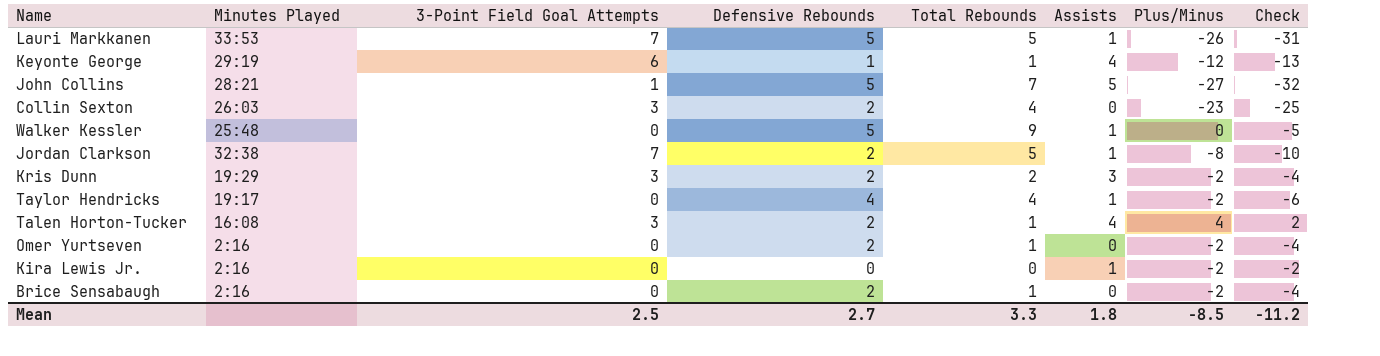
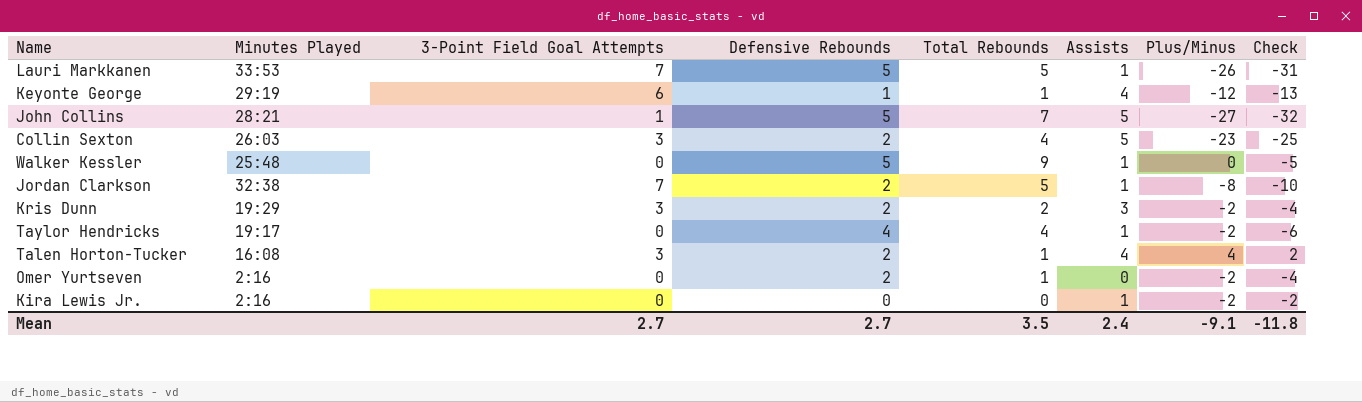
row Brice Sensabaugh: 2:16 | 0 | 2 | 1 | 0 | -2 | -4 -> none
Collin Sexton | Assists: 0 -> 5
Mean | 3-Point Field Goal Attempts: 2.5 -> 2.7
Mean | Total Rebounds: 3.3 -> 3.5
Mean | Assists: 1.8 -> 2.4
Mean | Plus/Minus: -8.5 -> -9.1
Mean | Check: -11.2 -> -11.8

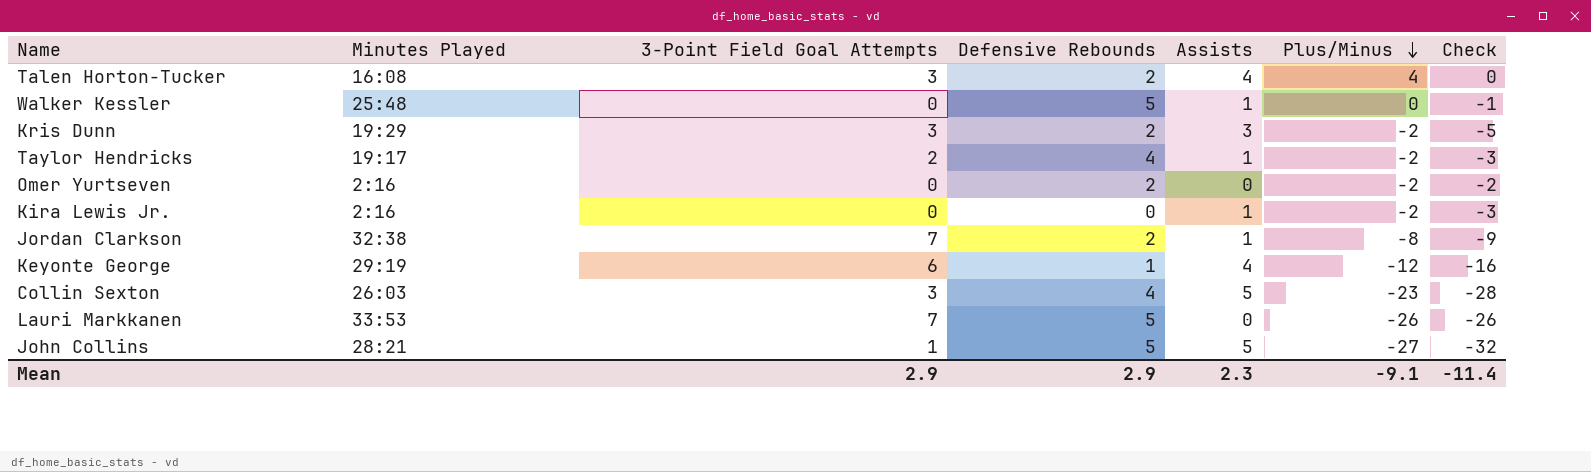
row order: none -> Plus/Minus descending
column Total Rebounds | position: 5 -> none
column Check | formula: [Plus/Minus] - [Defensive Rebounds] -> [Plus/Minus] - [Assists]
Taylor Hendricks | 3-Point Field Goal Attempts: 0 -> 2
Collin Sexton | Defensive Rebounds: 2 -> 4
Lauri Markkanen | Assists: 1 -> 0
Mean | 3-Point Field Goal Attempts: 2.7 -> 2.9
Mean | Defensive Rebounds: 2.7 -> 2.9
Mean | Assists: 2.4 -> 2.3
Mean | Check: -11.8 -> -11.4

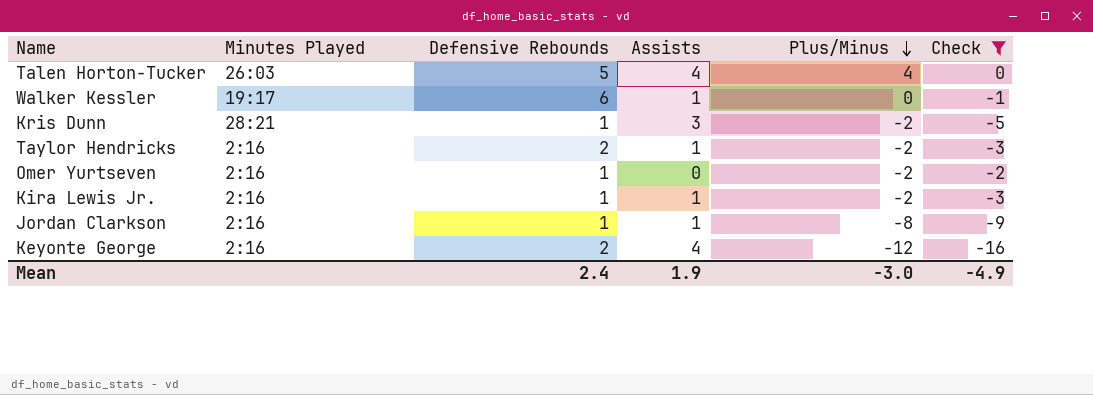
filter: none -> Check >= -16
column 3-Point Field Goal Attempts | position: 3 -> none
Talen Horton-Tucker | Minutes Played: 16:08 -> 26:03
Talen Horton-Tucker | Defensive Rebounds: 2 -> 5
Walker Kessler | Minutes Played: 25:48 -> 19:17
Walker Kessler | Defensive Rebounds: 5 -> 6
Kris Dunn | Minutes Played: 19:29 -> 28:21
Kris Dunn | Defensive Rebounds: 2 -> 1
Taylor Hendricks | Minutes Played: 19:17 -> 2:16
Taylor Hendricks | Defensive Rebounds: 4 -> 2
Omer Yurtseven | Defensive Rebounds: 2 -> 1
Kira Lewis Jr. | Defensive Rebounds: 0 -> 1
Jordan Clarkson | Minutes Played: 32:38 -> 2:16
Jordan Clarkson | Defensive Rebounds: 2 -> 1
Keyonte George | Minutes Played: 29:19 -> 2:16
Keyonte George | Defensive Rebounds: 1 -> 2
Mean | Defensive Rebounds: 2.9 -> 2.4
Mean | Assists: 2.3 -> 1.9
Mean | Plus/Minus: -9.1 -> -3.0
Mean | Check: -11.4 -> -4.9

